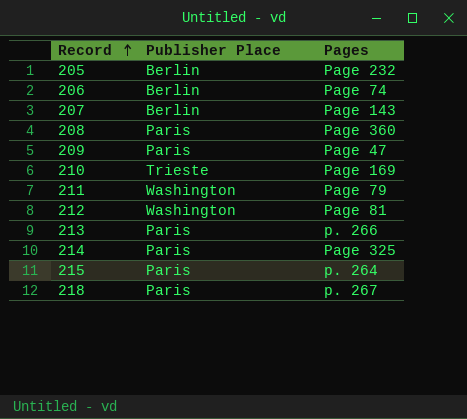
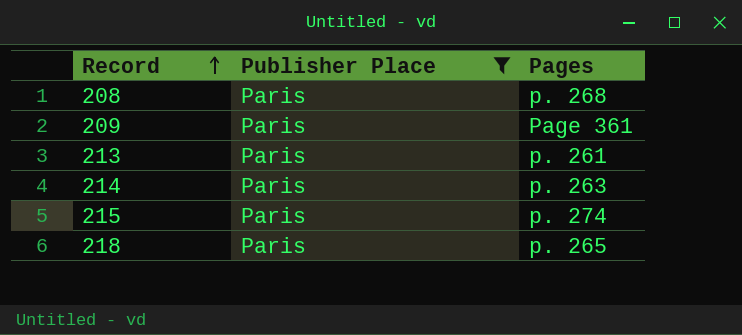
filter: none -> Publisher Place = Paris
208 | Pages: Page 360 -> p. 268
209 | Pages: Page 47 -> Page 361
213 | Pages: p. 266 -> p. 261
214 | Pages: Page 325 -> p. 263
215 | Pages: p. 264 -> p. 274
218 | Pages: p. 267 -> p. 265

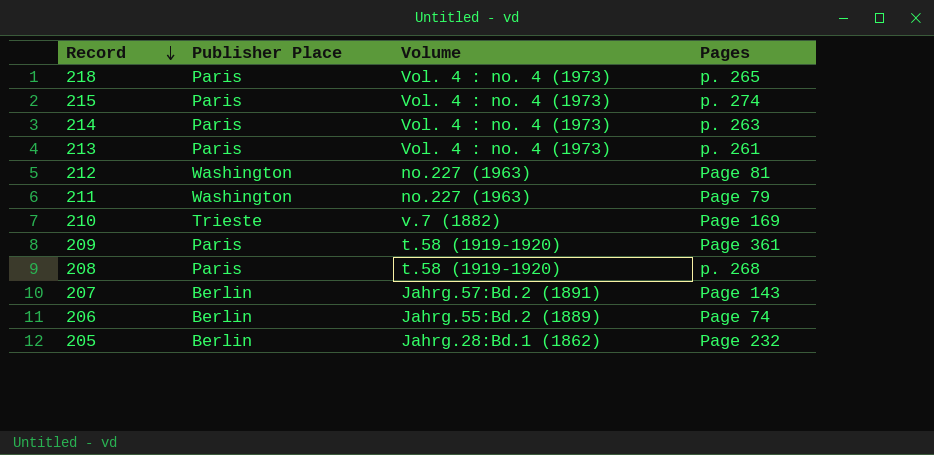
filter: Publisher Place = Paris -> none
row order: Record ascending -> Record descending
column Volume | position: none -> 3

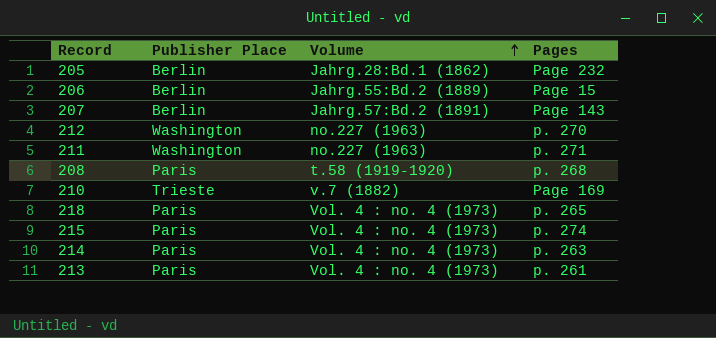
row order: Record descending -> Volume ascending
row 209: Paris | t.58 (1919-1920) | Page 361 -> none
206 | Pages: Page 74 -> Page 15
212 | Pages: Page 81 -> p. 270
211 | Pages: Page 79 -> p. 271

